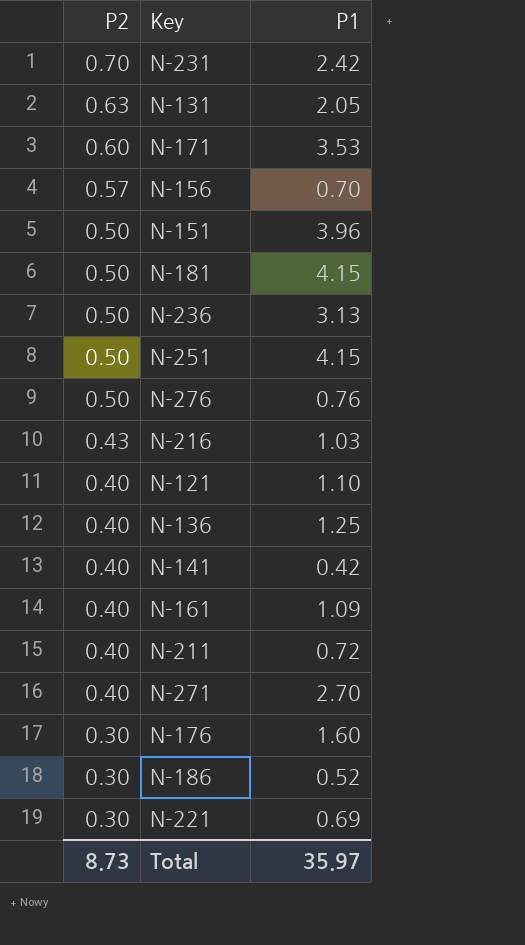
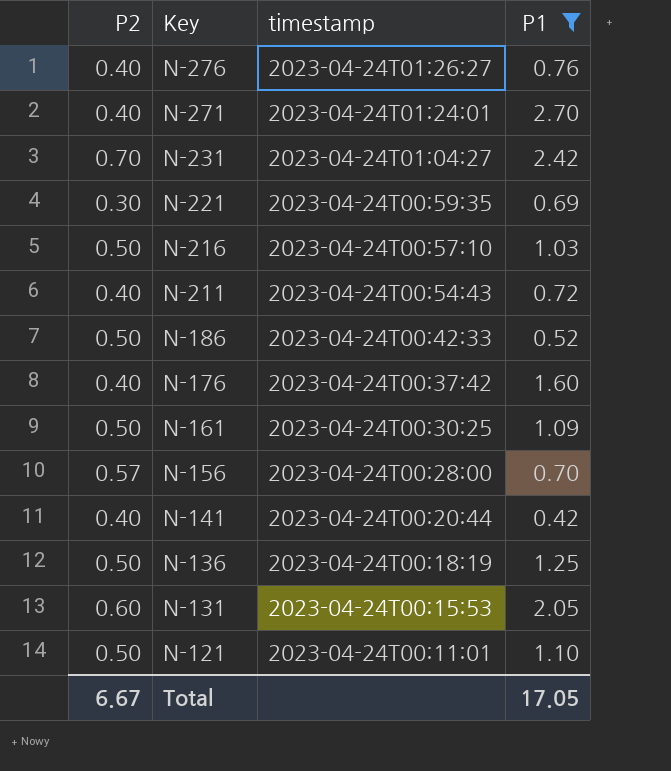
filter: none -> P1 <= 2.70
row order: P2 descending -> Key descending
column timestamp | position: none -> 3
N-276 | P2: 0.50 -> 0.40
N-216 | P2: 0.43 -> 0.50
N-186 | P2: 0.30 -> 0.50
N-176 | P2: 0.30 -> 0.40
N-161 | P2: 0.40 -> 0.50
N-136 | P2: 0.40 -> 0.50
N-131 | P2: 0.63 -> 0.60
N-121 | P2: 0.40 -> 0.50
Total | P2: 8.73 -> 6.67
Total | P1: 35.97 -> 17.05

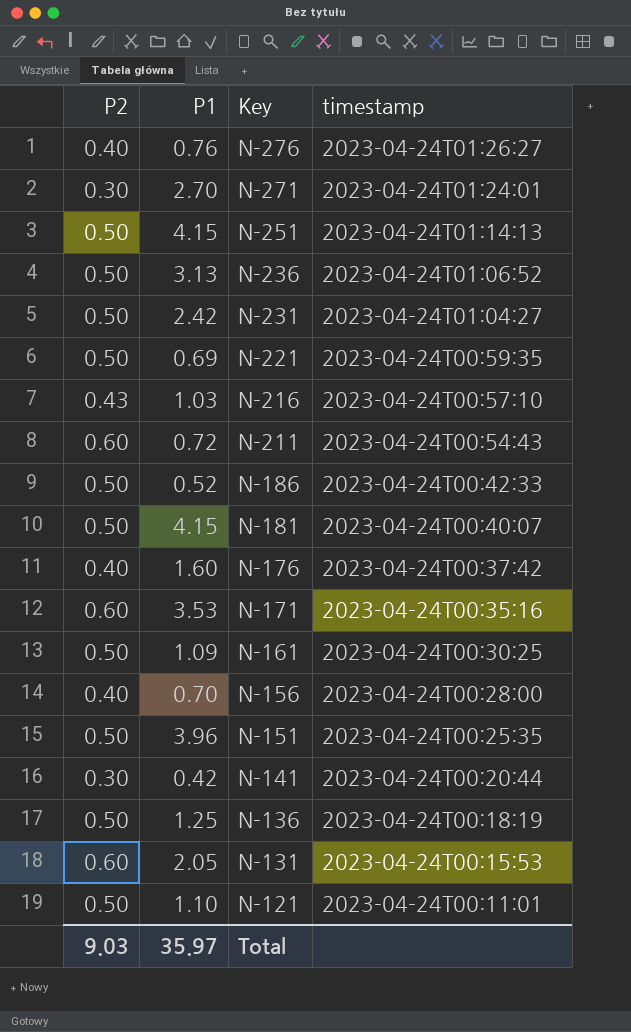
filter: P1 <= 2.70 -> none
column P1 | position: 4 -> 2
N-271 | P2: 0.40 -> 0.30
N-231 | P2: 0.70 -> 0.50
N-221 | P2: 0.30 -> 0.50
N-216 | P2: 0.50 -> 0.43
N-211 | P2: 0.40 -> 0.60
N-156 | P2: 0.57 -> 0.40
N-141 | P2: 0.40 -> 0.30
Total | P2: 6.67 -> 9.03
Total | P1: 17.05 -> 35.97

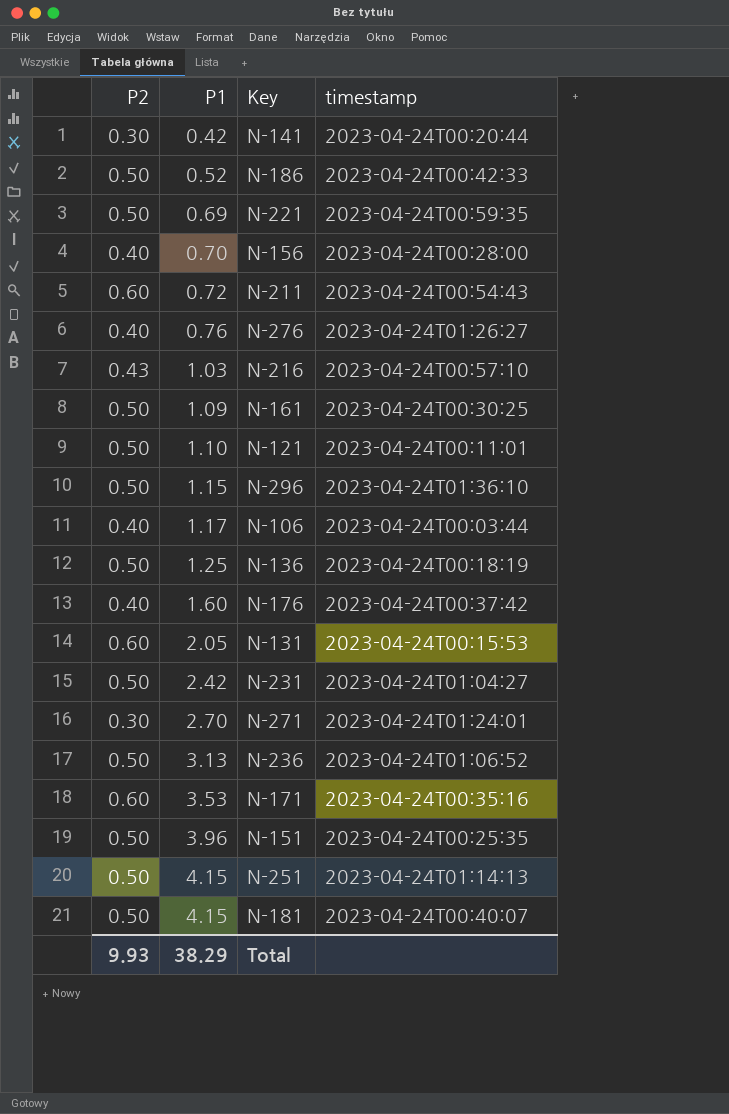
row order: Key descending -> P1 ascending
row N-296: none -> 0.50 | 1.15 | 2023-04-24T01:36:10
row N-106: none -> 0.40 | 1.17 | 2023-04-24T00:03:44
Total | P2: 9.03 -> 9.93
Total | P1: 35.97 -> 38.29

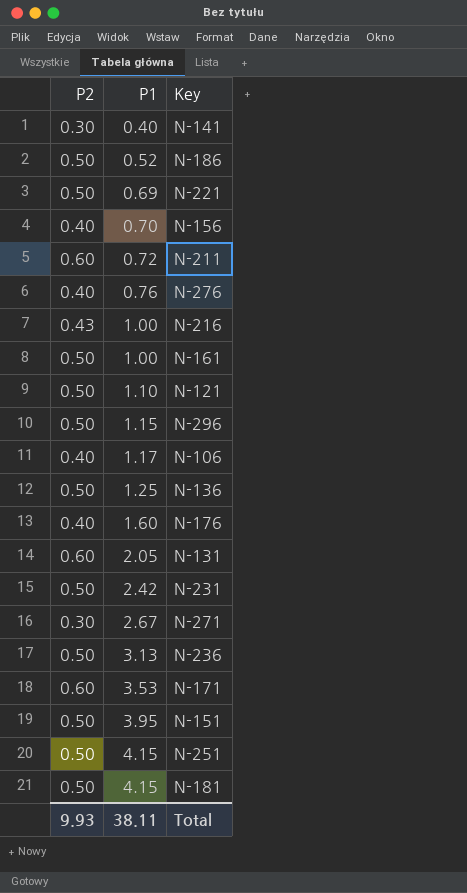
column timestamp | position: 4 -> none
N-141 | P1: 0.42 -> 0.40
N-216 | P1: 1.03 -> 1.00
N-161 | P1: 1.09 -> 1.00
N-271 | P1: 2.70 -> 2.67
N-151 | P1: 3.96 -> 3.95
Total | P1: 38.29 -> 38.11

